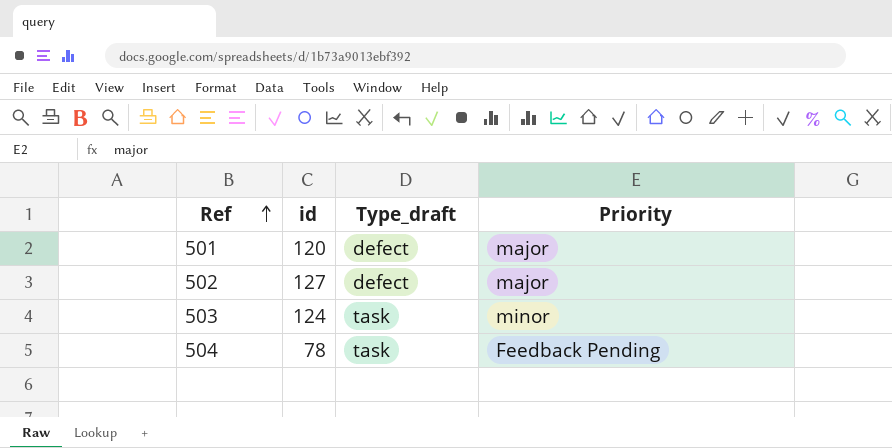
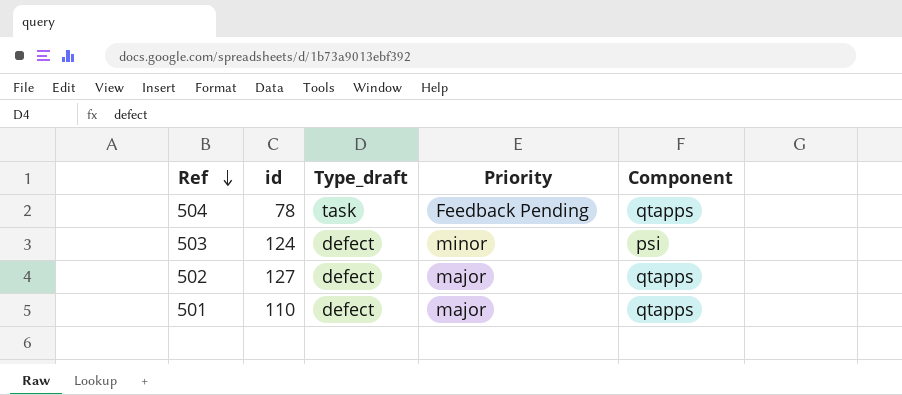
row order: Ref ascending -> Ref descending
column Component | position: none -> 5
503 | Type_draft: task -> defect
501 | id: 120 -> 110

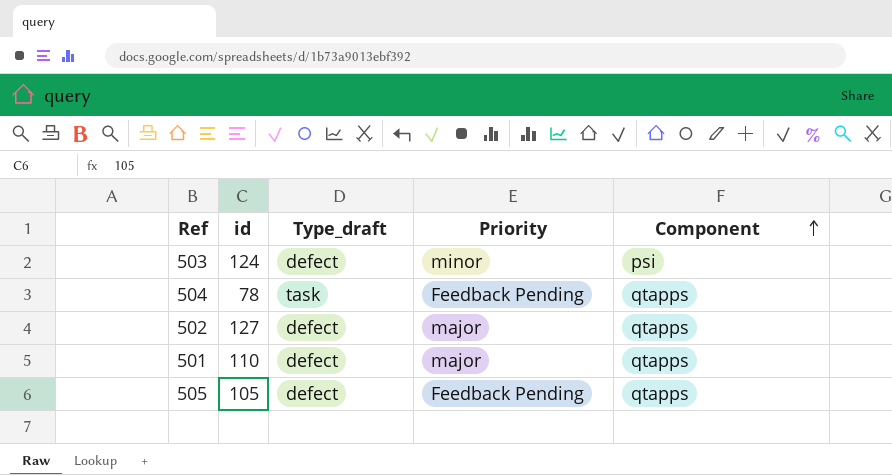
row order: Ref descending -> Component ascending
row 505: none -> 105 | defect | Feedback Pending | qtapps

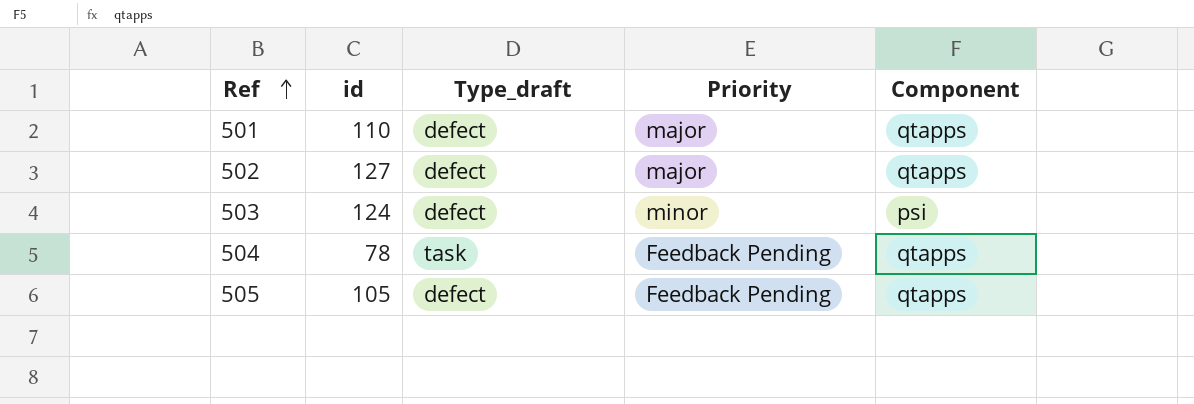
row order: Component ascending -> Ref ascending

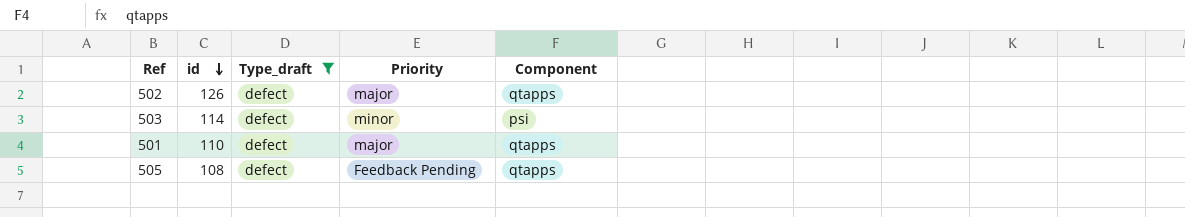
filter: none -> Type_draft = defect
row order: Ref ascending -> id descending
502 | id: 127 -> 126
503 | id: 124 -> 114
505 | id: 105 -> 108

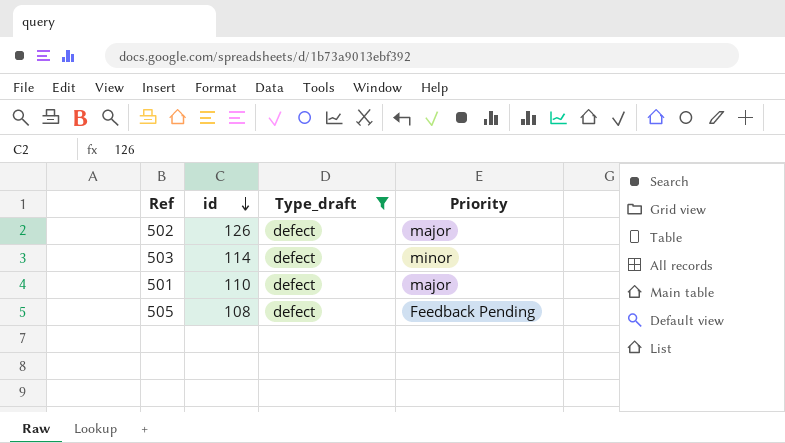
column Component | position: 5 -> none

